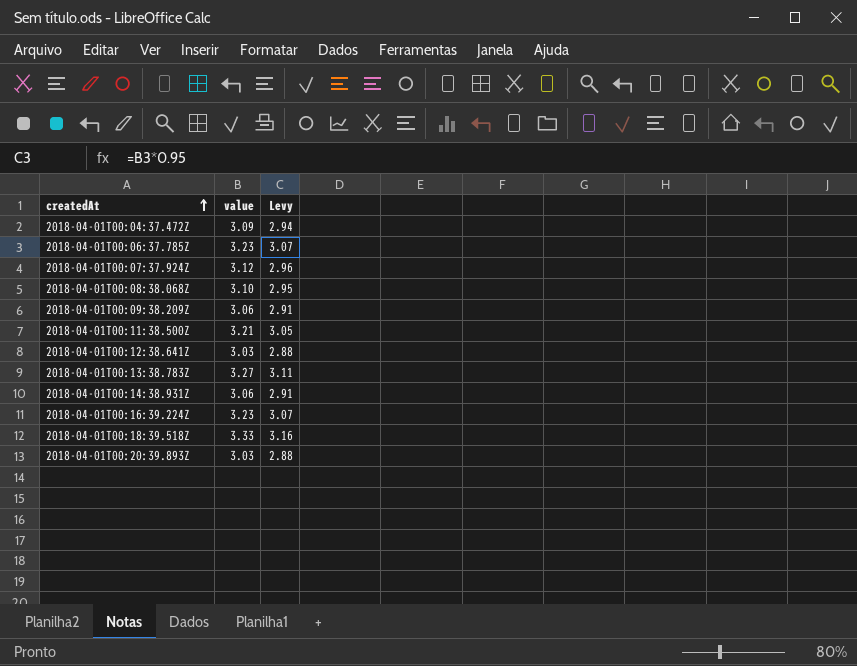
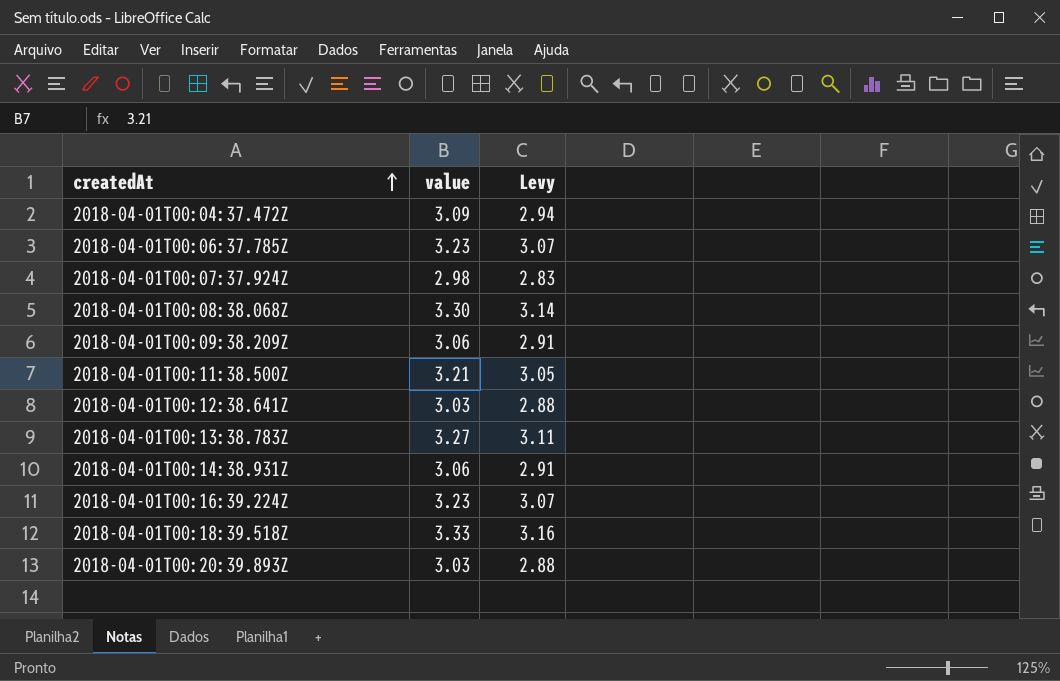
2018-04-01T00:07:37.924Z | value: 3.12 -> 2.98
2018-04-01T00:07:37.924Z | Levy: 2.96 -> 2.83
2018-04-01T00:08:38.068Z | value: 3.10 -> 3.30
2018-04-01T00:08:38.068Z | Levy: 2.95 -> 3.14

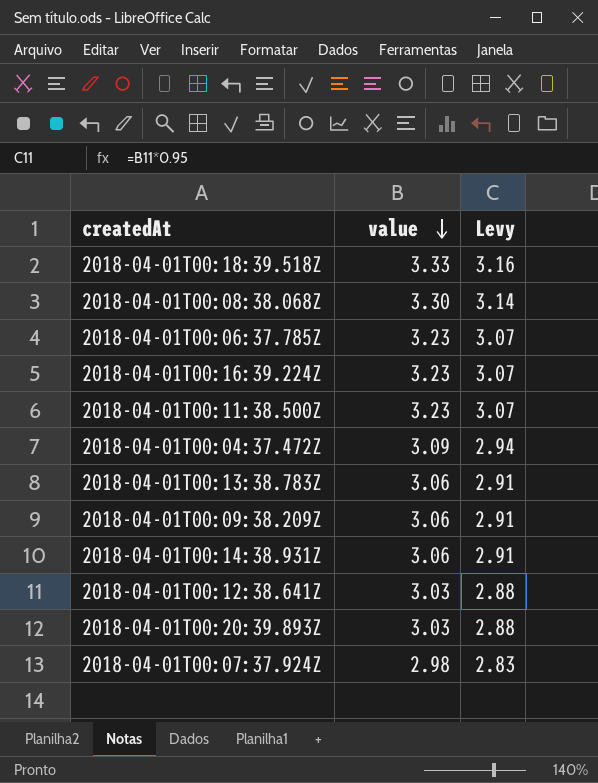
row order: createdAt ascending -> value descending
2018-04-01T00:11:38.500Z | value: 3.21 -> 3.23
2018-04-01T00:11:38.500Z | Levy: 3.05 -> 3.07
2018-04-01T00:13:38.783Z | value: 3.27 -> 3.06
2018-04-01T00:13:38.783Z | Levy: 3.11 -> 2.91

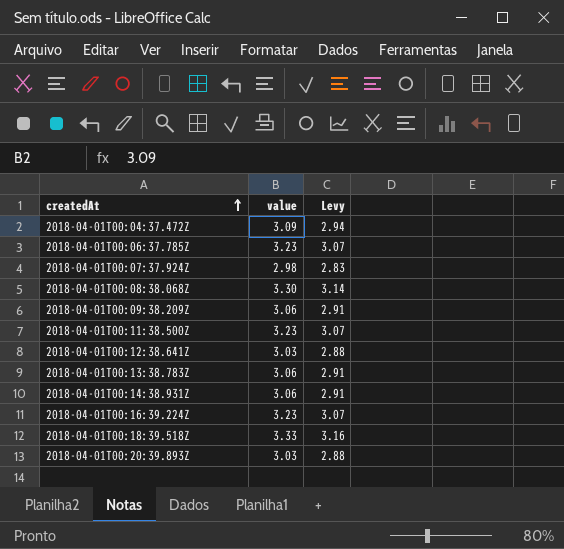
row order: value descending -> createdAt ascending

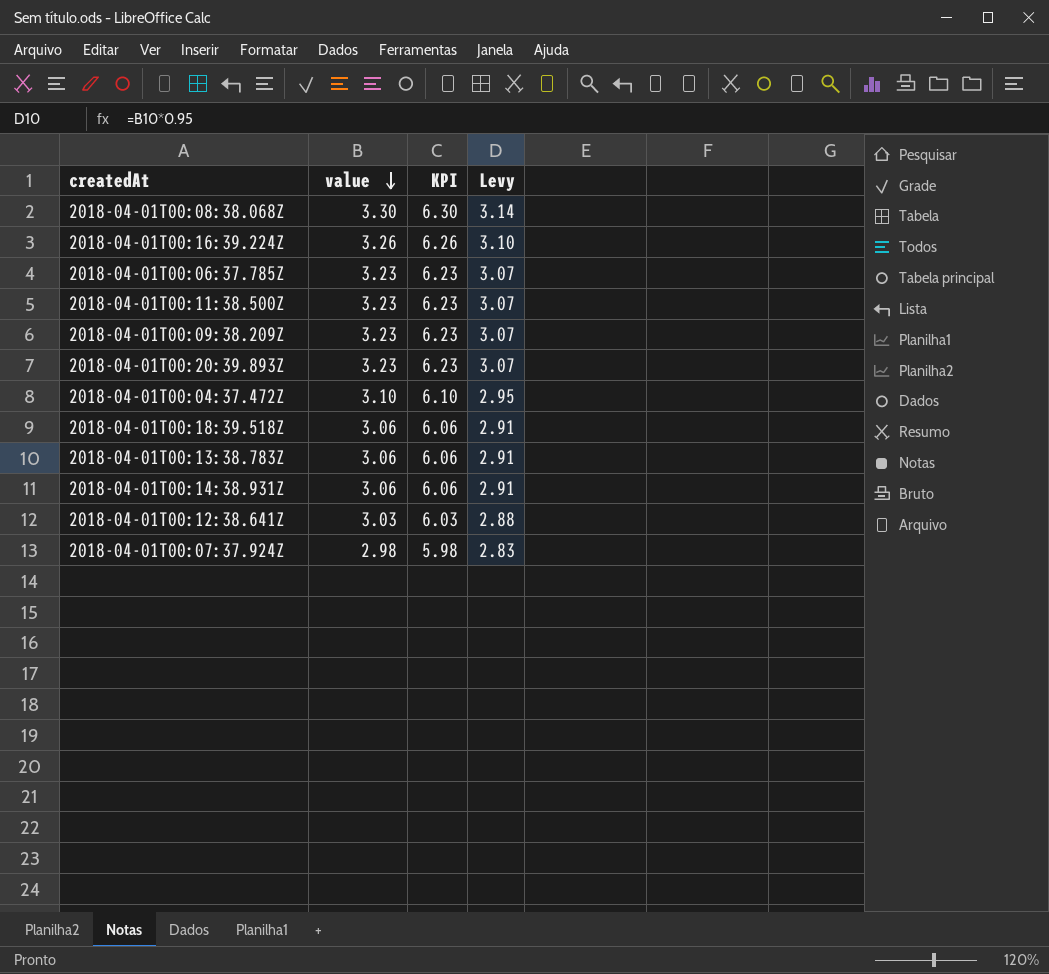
row order: createdAt ascending -> value descending
column KPI | formula: none -> [value] + 3
2018-04-01T00:16:39.224Z | value: 3.23 -> 3.26
2018-04-01T00:16:39.224Z | Levy: 3.07 -> 3.10
2018-04-01T00:09:38.209Z | value: 3.06 -> 3.23
2018-04-01T00:09:38.209Z | Levy: 2.91 -> 3.07
2018-04-01T00:20:39.893Z | value: 3.03 -> 3.23
2018-04-01T00:20:39.893Z | Levy: 2.88 -> 3.07
2018-04-01T00:04:37.472Z | value: 3.09 -> 3.10
2018-04-01T00:04:37.472Z | Levy: 2.94 -> 2.95
2018-04-01T00:18:39.518Z | value: 3.33 -> 3.06
2018-04-01T00:18:39.518Z | Levy: 3.16 -> 2.91

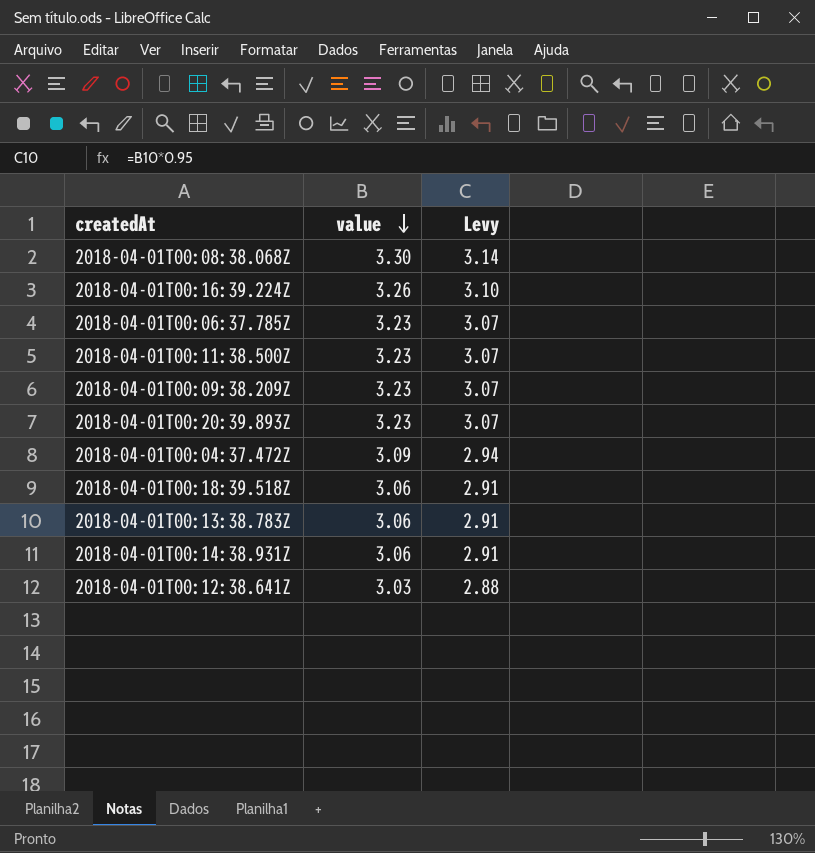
column KPI | formula: [value] + 3 -> none
row 2018-04-01T00:07:37.924Z: 2.98 | 5.98 | 2.83 -> none
2018-04-01T00:04:37.472Z | value: 3.10 -> 3.09
2018-04-01T00:04:37.472Z | Levy: 2.95 -> 2.94

